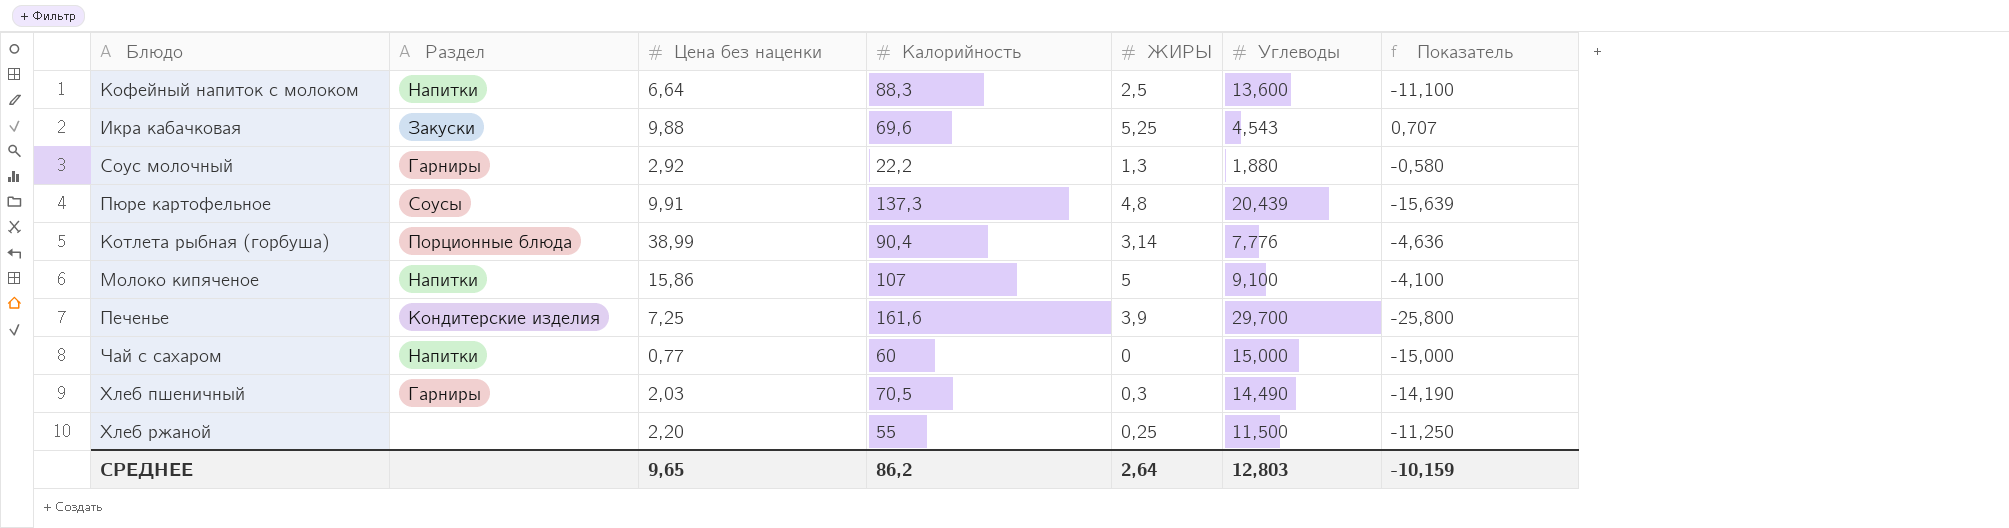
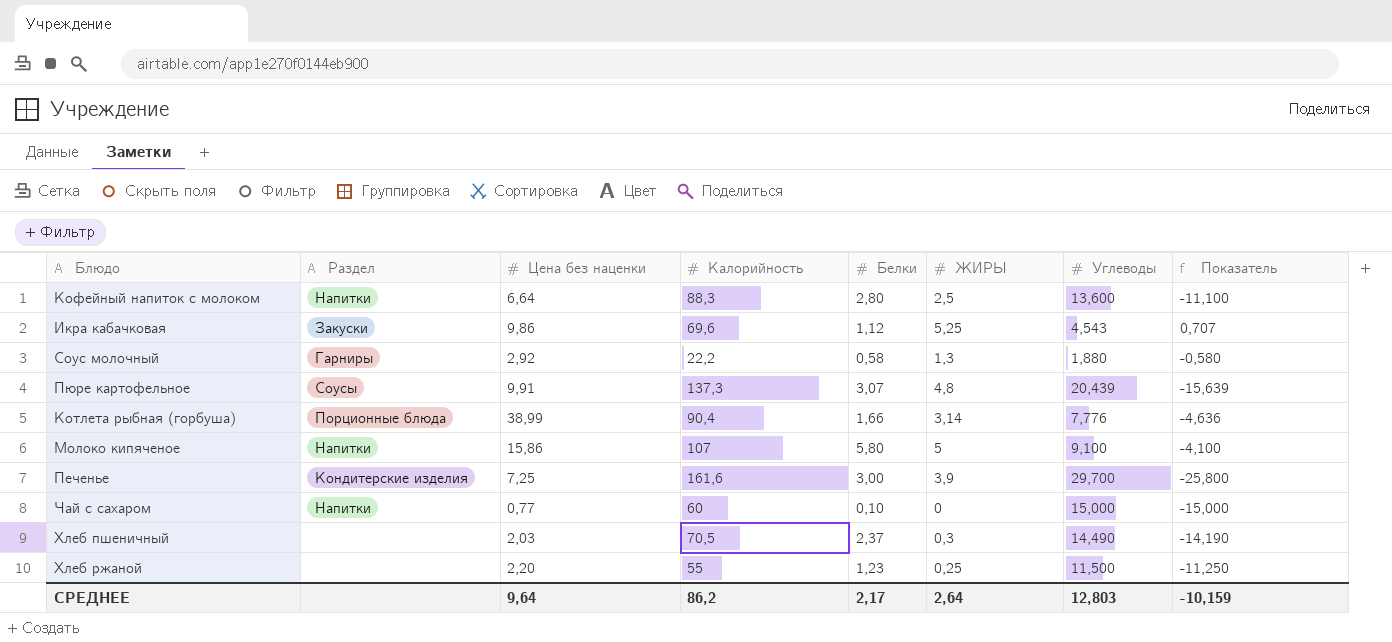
column Белки | position: none -> 5
Икра кабачковая | Цена без наценки: 9,88 -> 9,86
Хлеб пшеничный | Раздел: Гарниры -> none
СРЕДНЕЕ | Цена без наценки: 9,65 -> 9,64

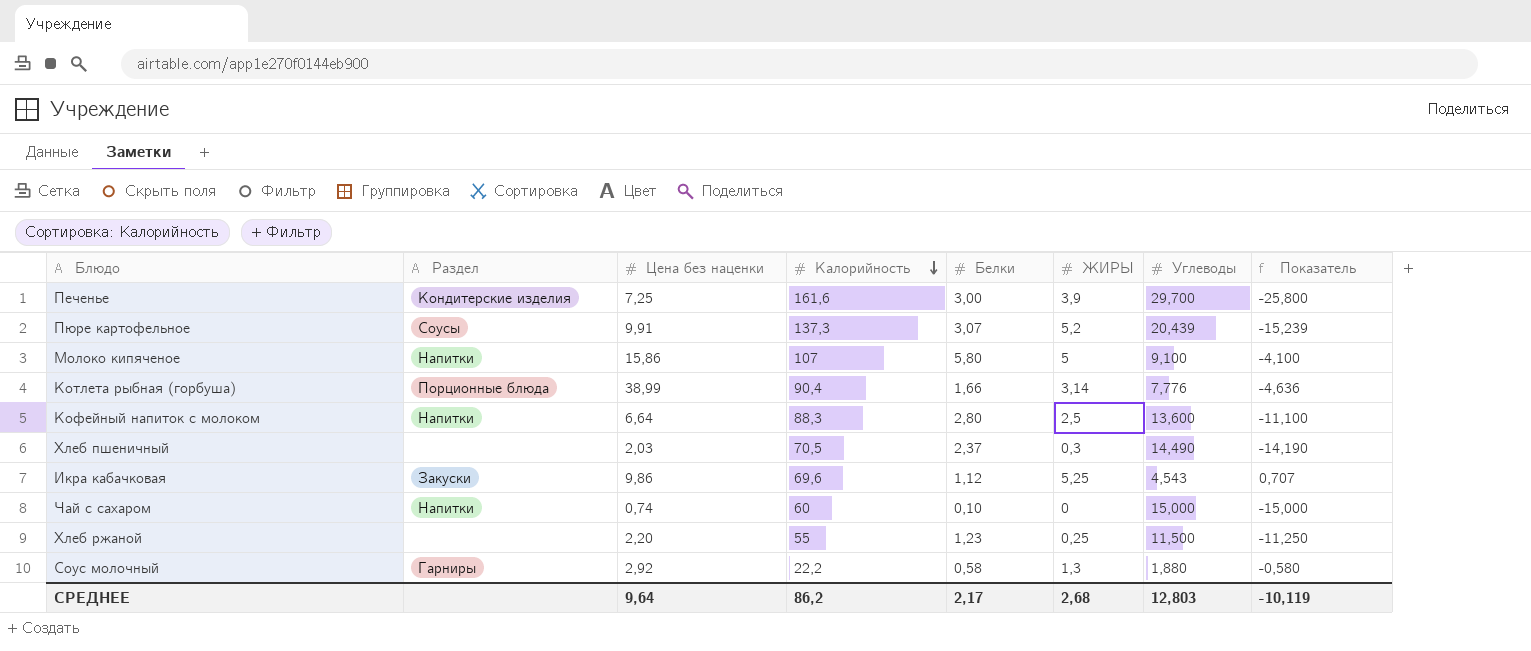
row order: none -> Калорийность descending
Пюре картофельное | ЖИРЫ: 4,8 -> 5,2
Пюре картофельное | Показатель: -15,639 -> -15,239
Чай с сахаром | Цена без наценки: 0,77 -> 0,74
СРЕДНЕЕ | ЖИРЫ: 2,64 -> 2,68
СРЕДНЕЕ | Показатель: -10,159 -> -10,119

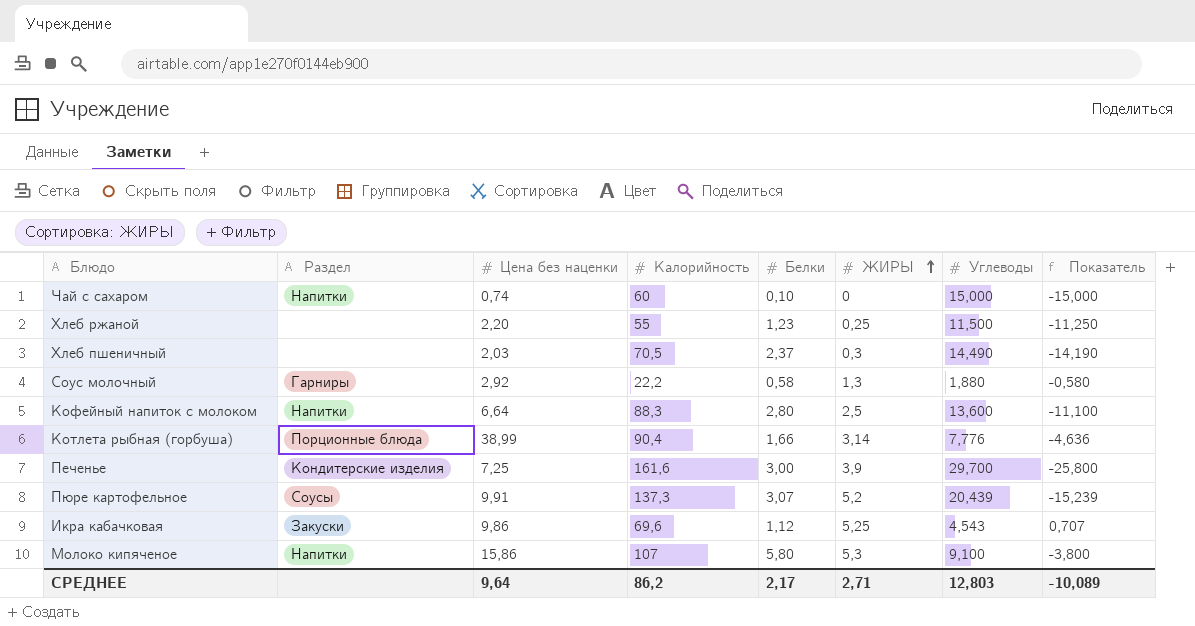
row order: Калорийность descending -> ЖИРЫ ascending
Молоко кипяченое | ЖИРЫ: 5 -> 5,3
Молоко кипяченое | Показатель: -4,100 -> -3,800
СРЕДНЕЕ | ЖИРЫ: 2,68 -> 2,71
СРЕДНЕЕ | Показатель: -10,119 -> -10,089

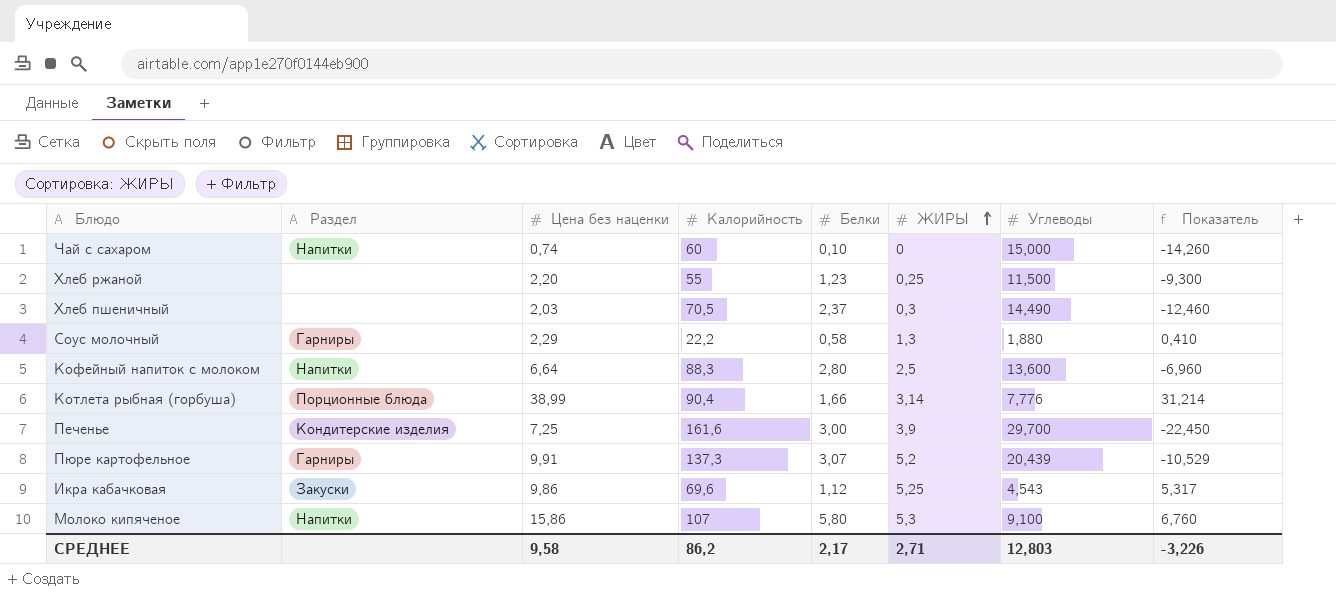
column Показатель | formula: [ЖИРЫ] - [Углеводы] -> [Цена без наценки] - [Углеводы]
Соус молочный | Цена без наценки: 2,92 -> 2,29
Пюре картофельное | Раздел: Соусы -> Гарниры
СРЕДНЕЕ | Цена без наценки: 9,64 -> 9,58
СРЕДНЕЕ | Показатель: -10,089 -> -3,226

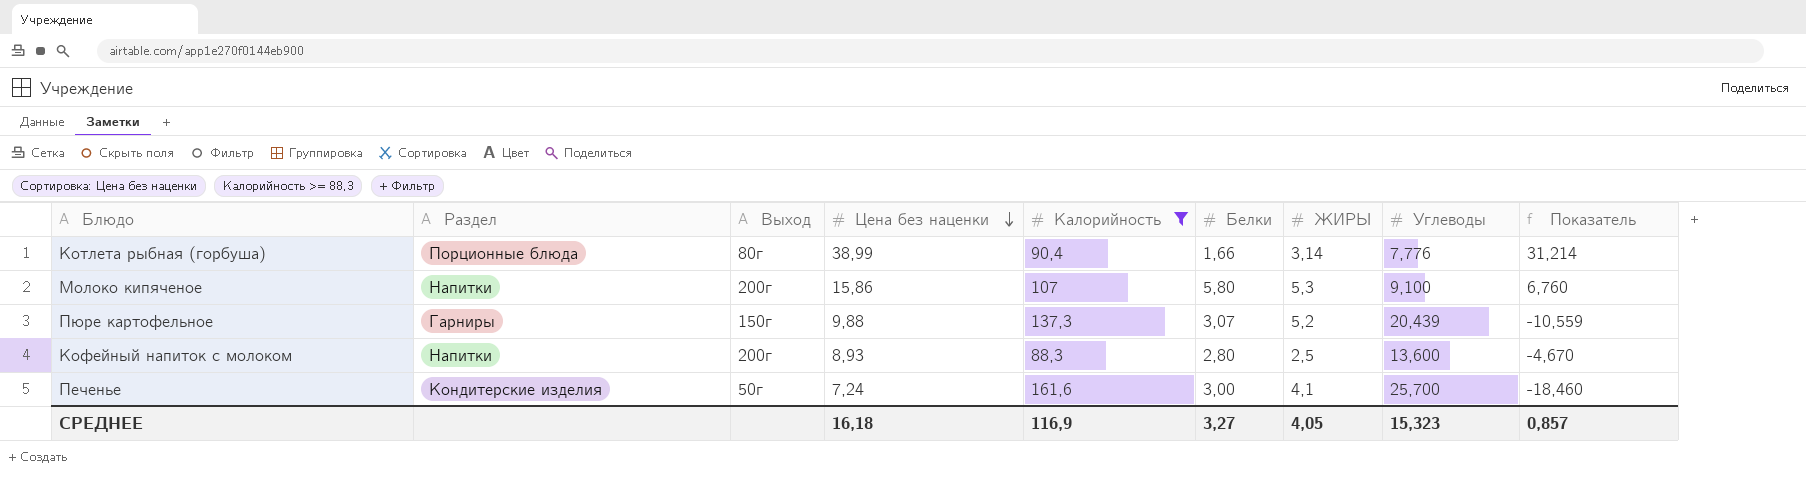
filter: none -> Калорийность >= 88,3
row order: ЖИРЫ ascending -> Цена без наценки descending
column Выход | position: none -> 3
Пюре картофельное | Цена без наценки: 9,91 -> 9,88
Пюре картофельное | Показатель: -10,529 -> -10,559
Кофейный напиток с молоком | Цена без наценки: 6,64 -> 8,93
Кофейный напиток с молоком | Показатель: -6,960 -> -4,670
Печенье | Цена без наценки: 7,25 -> 7,24
Печенье | ЖИРЫ: 3,9 -> 4,1
Печенье | Углеводы: 29,700 -> 25,700
Печенье | Показатель: -22,450 -> -18,460
СРЕДНЕЕ | Цена без наценки: 9,58 -> 16,18
СРЕДНЕЕ | Калорийность: 86,2 -> 116,9
СРЕДНЕЕ | Белки: 2,17 -> 3,27
СРЕДНЕЕ | ЖИРЫ: 2,71 -> 4,05
СРЕДНЕЕ | Углеводы: 12,803 -> 15,323
СРЕДНЕЕ | Показатель: -3,226 -> 0,857

